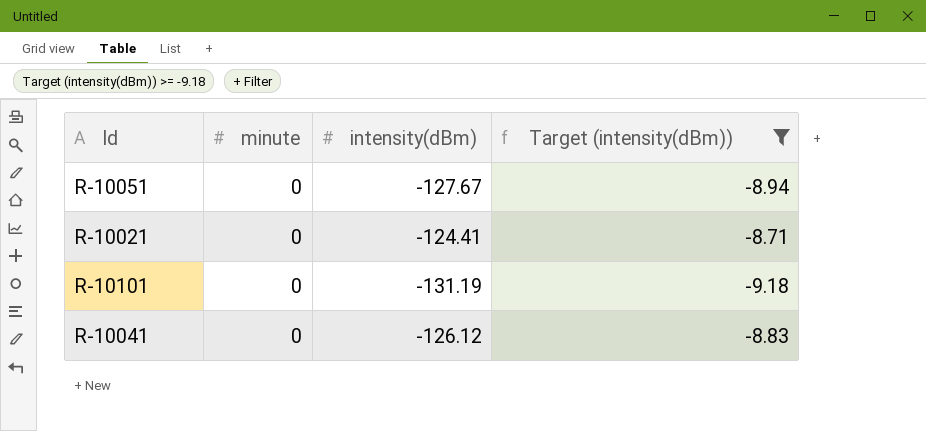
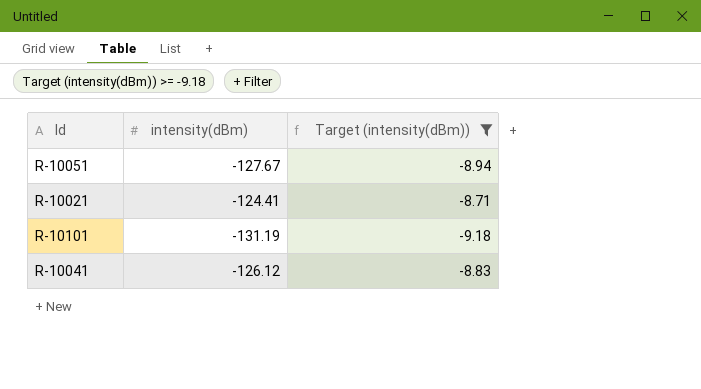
column minute | position: 2 -> none

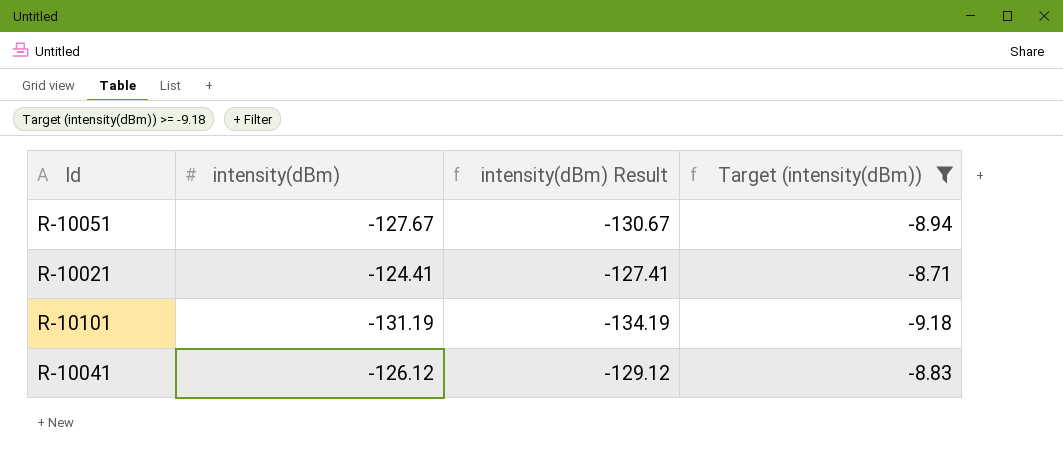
column intensity(dBm) Result | formula: none -> [intensity(dBm)] - 3

